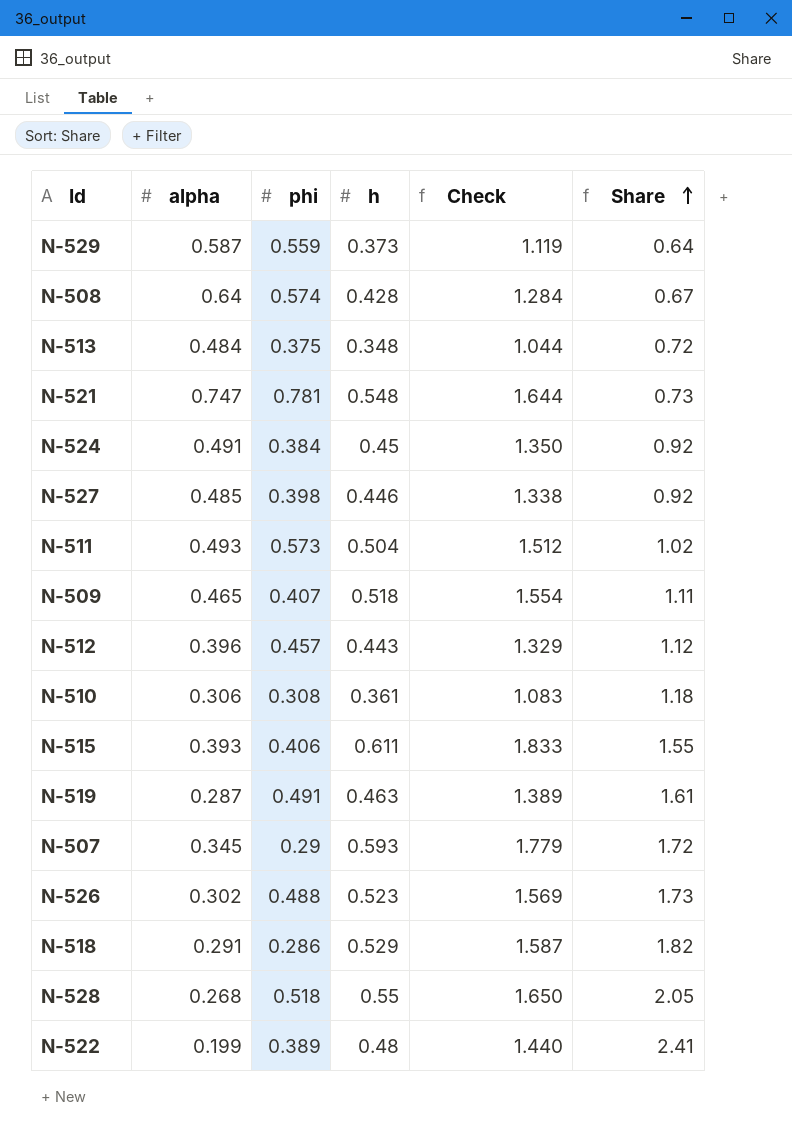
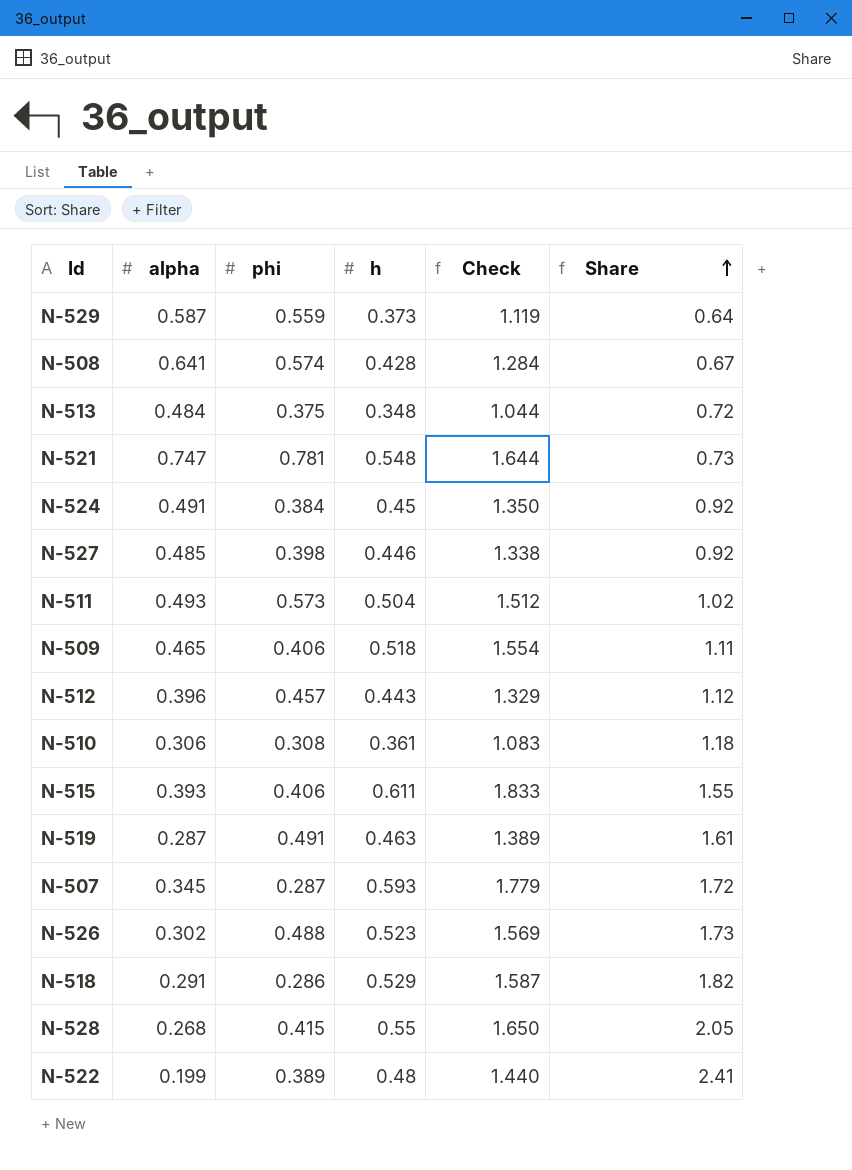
N-508 | alpha: 0.64 -> 0.641
N-509 | phi: 0.407 -> 0.406
N-507 | phi: 0.29 -> 0.287
N-528 | phi: 0.518 -> 0.415

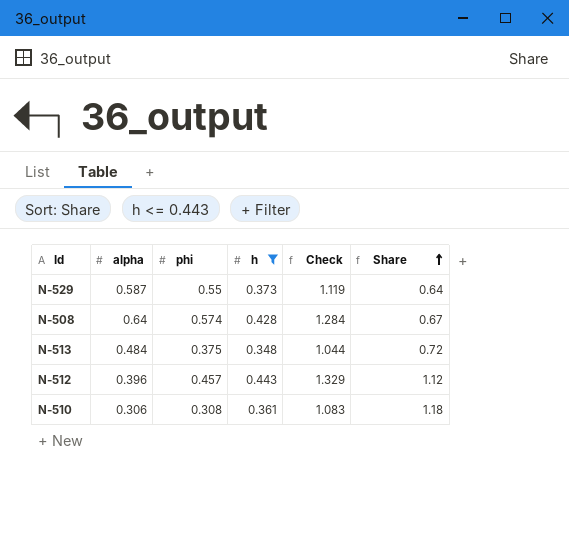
filter: none -> h <= 0.443
N-529 | phi: 0.559 -> 0.55
N-508 | alpha: 0.641 -> 0.64

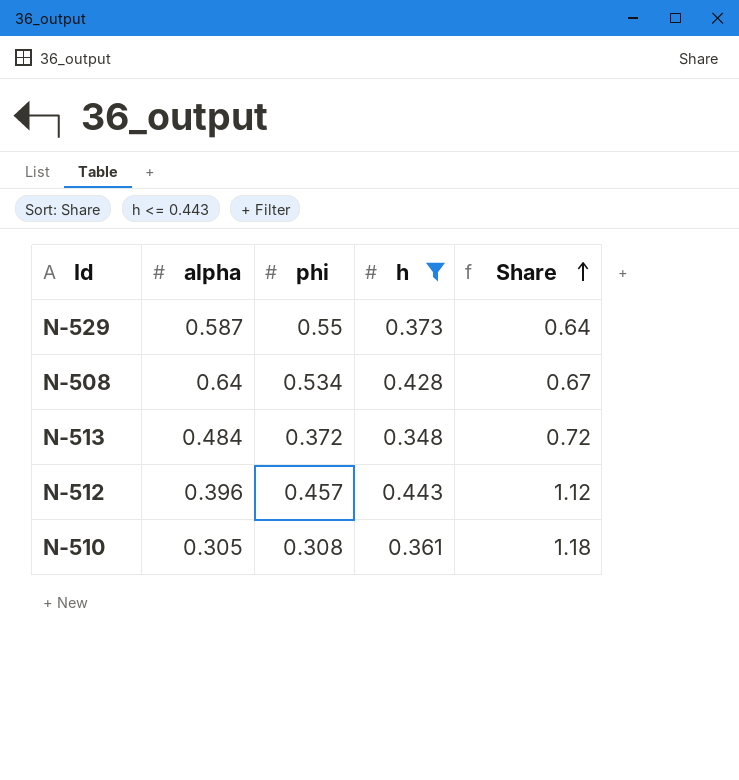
column Check | formula: [h] * 3 -> none
N-508 | phi: 0.574 -> 0.534
N-513 | phi: 0.375 -> 0.372
N-510 | alpha: 0.306 -> 0.305

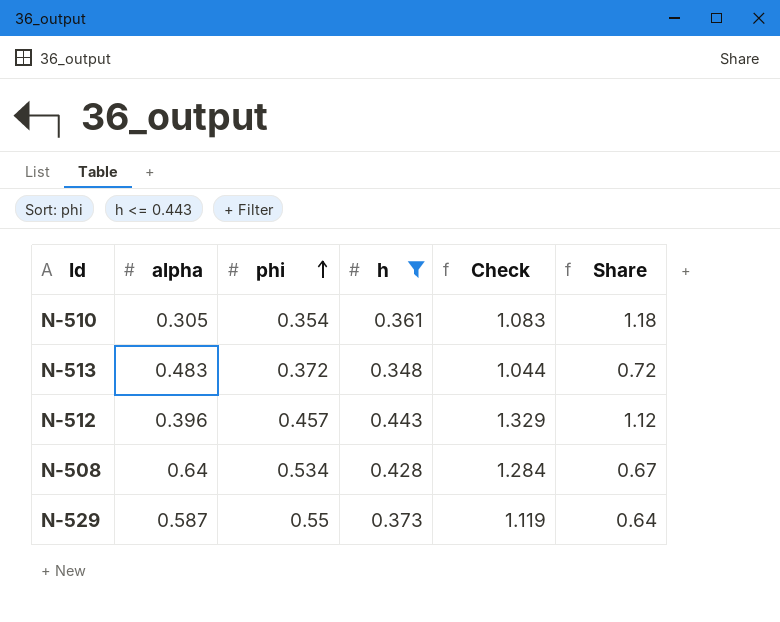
row order: Share ascending -> phi ascending
column Check | formula: none -> [h] * 3
N-510 | phi: 0.308 -> 0.354
N-513 | alpha: 0.484 -> 0.483

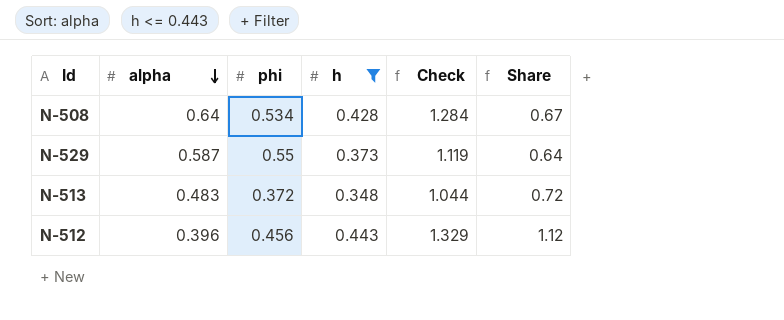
row order: phi ascending -> alpha descending
row N-510: 0.305 | 0.354 | 0.361 | 1.083 | 1.18 -> none
N-512 | phi: 0.457 -> 0.456

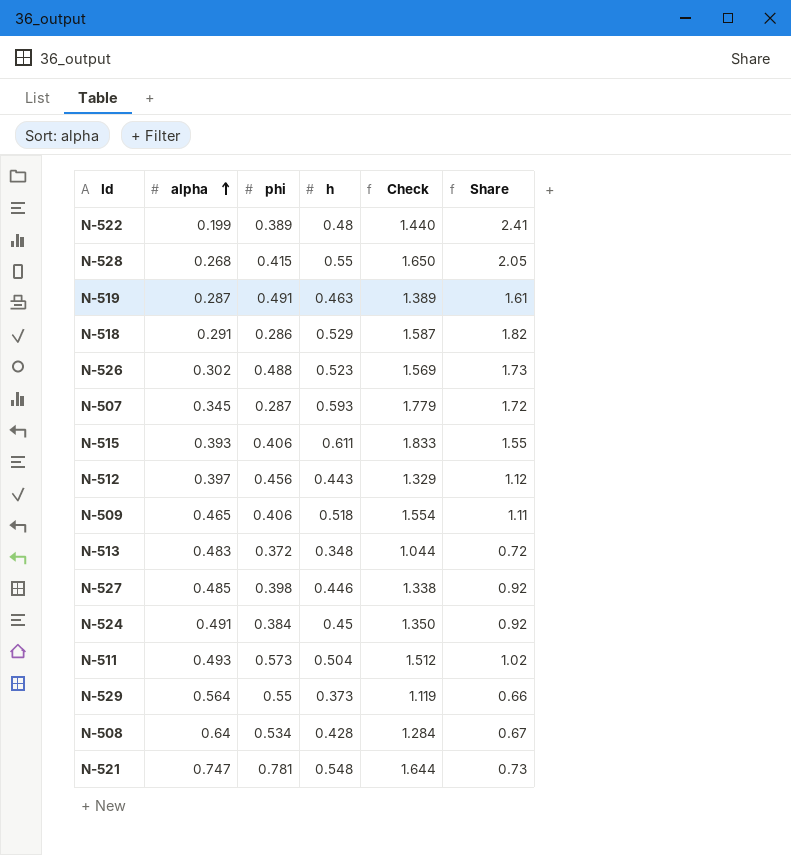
filter: h <= 0.443 -> none
row order: alpha descending -> alpha ascending
N-512 | alpha: 0.396 -> 0.397
N-529 | alpha: 0.587 -> 0.564
N-529 | Share: 0.64 -> 0.66

